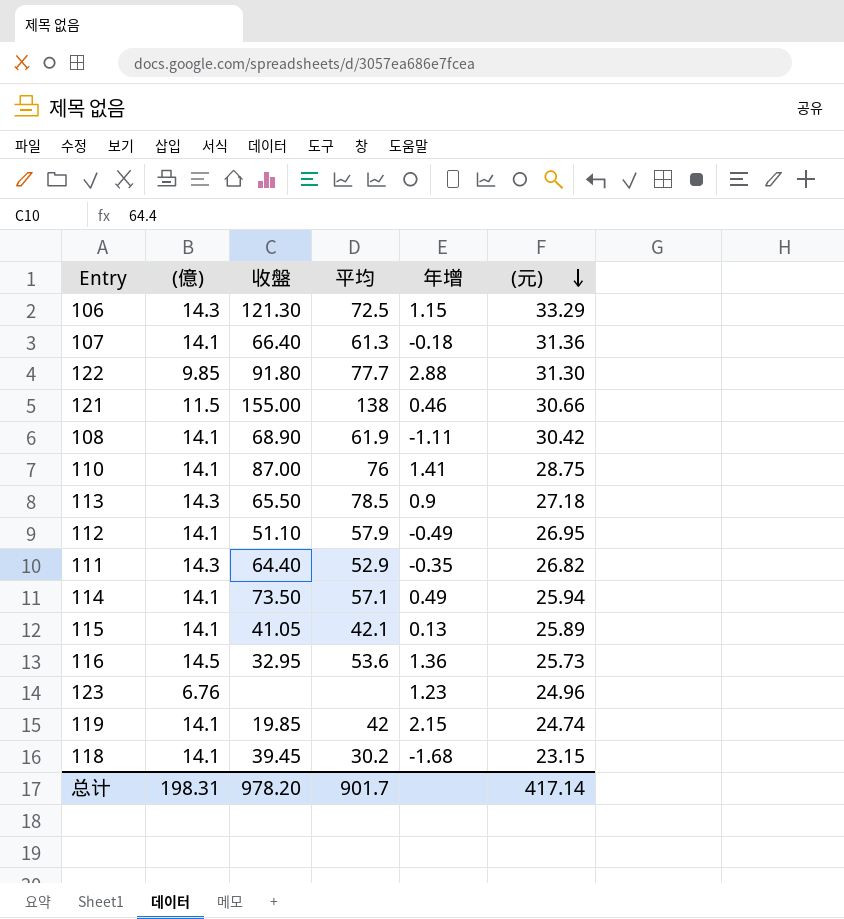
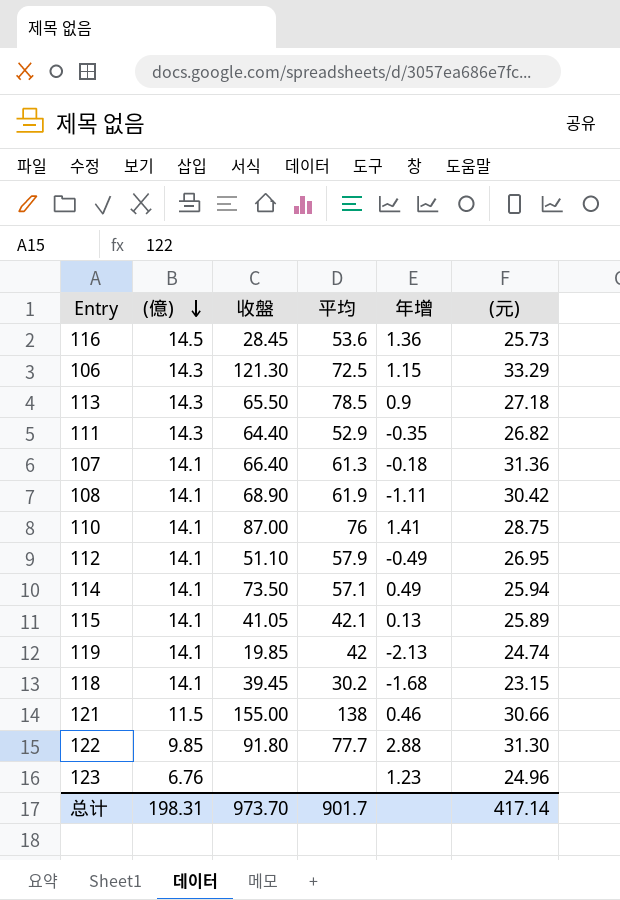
row order: (元) descending -> (億) descending
116 | 收盤: 32.95 -> 28.45
119 | 年增: 2.15 -> -2.13
总计 | 收盤: 978.20 -> 973.70

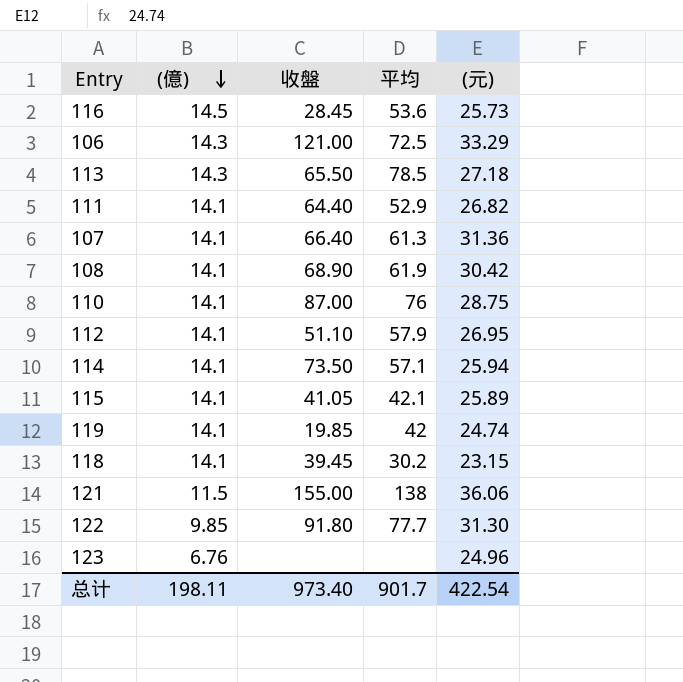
column 年增 | position: 5 -> none
106 | 收盤: 121.30 -> 121.00
111 | (億): 14.3 -> 14.1
121 | (元): 30.66 -> 36.06
总计 | (億): 198.31 -> 198.11
总计 | 收盤: 973.70 -> 973.40
总计 | (元): 417.14 -> 422.54

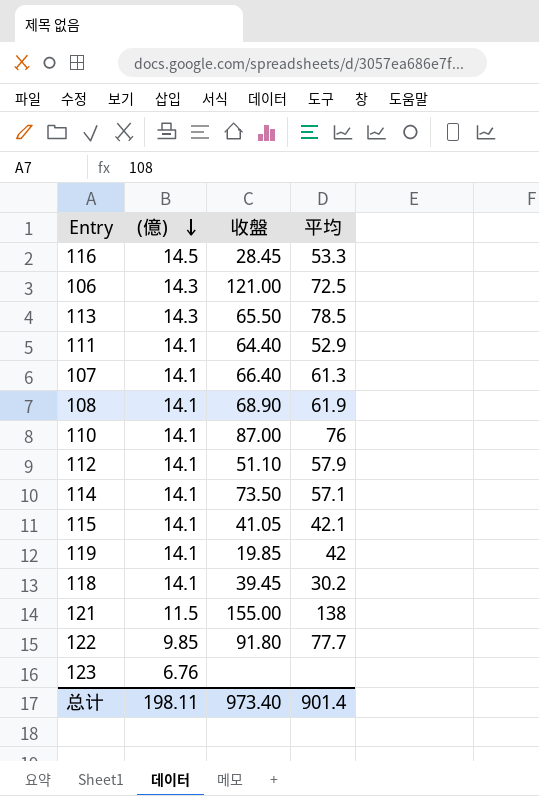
column (元) | position: 5 -> none
116 | 平均: 53.6 -> 53.3
总计 | 平均: 901.7 -> 901.4

